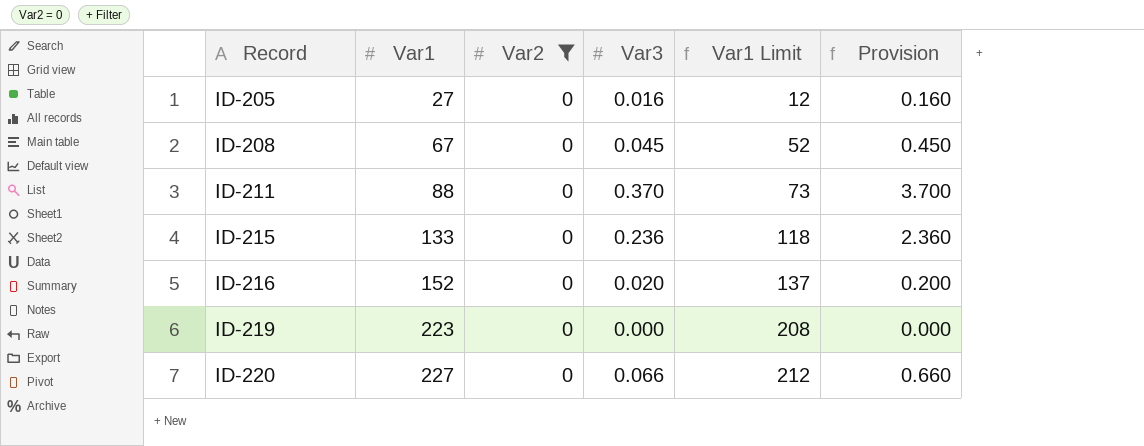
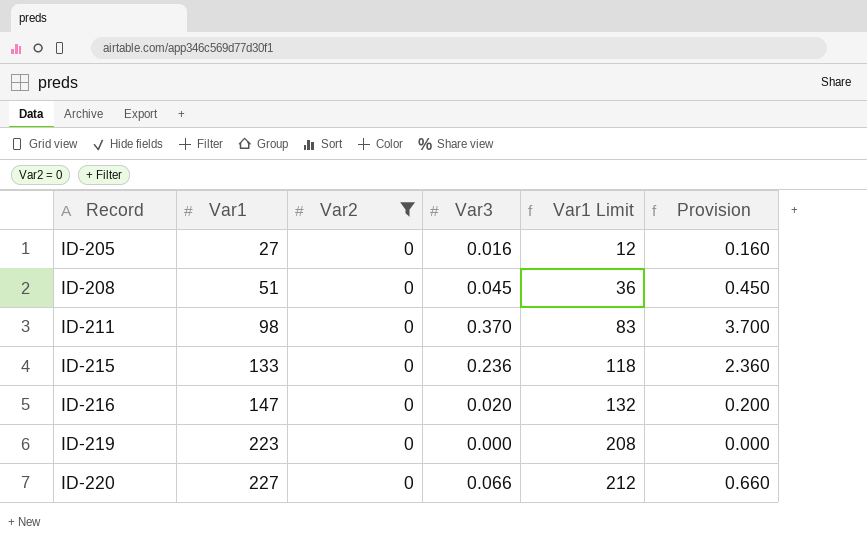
ID-208 | Var1: 67 -> 51
ID-208 | Var1 Limit: 52 -> 36
ID-211 | Var1: 88 -> 98
ID-211 | Var1 Limit: 73 -> 83
ID-216 | Var1: 152 -> 147
ID-216 | Var1 Limit: 137 -> 132

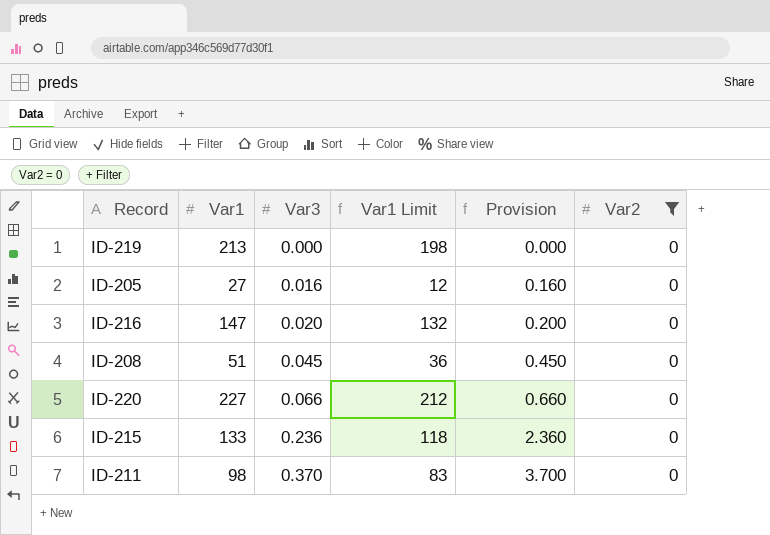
row order: Record ascending -> Var3 ascending
column Var2 | position: 3 -> 6
ID-219 | Var1: 223 -> 213
ID-219 | Var1 Limit: 208 -> 198

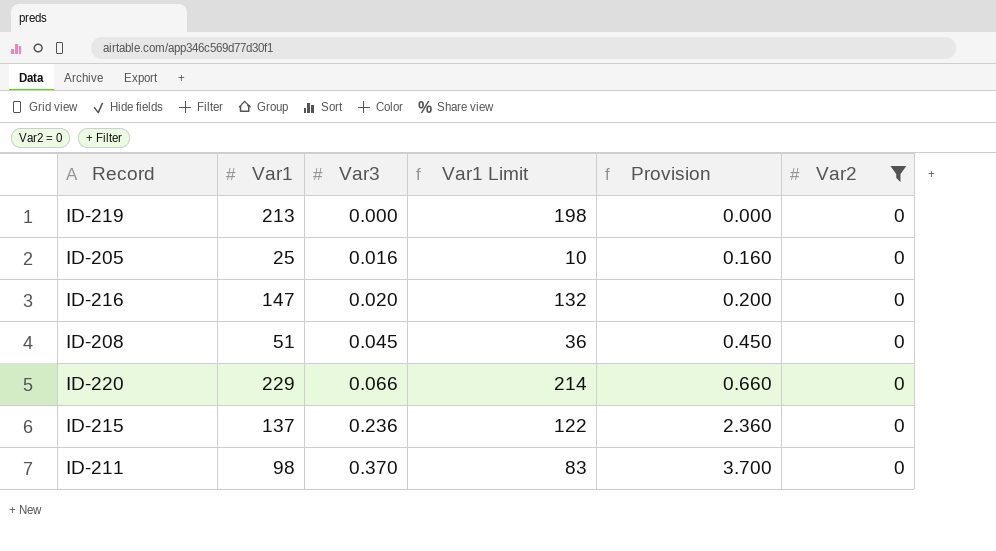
ID-205 | Var1: 27 -> 25
ID-205 | Var1 Limit: 12 -> 10
ID-220 | Var1: 227 -> 229
ID-220 | Var1 Limit: 212 -> 214
ID-215 | Var1: 133 -> 137
ID-215 | Var1 Limit: 118 -> 122

